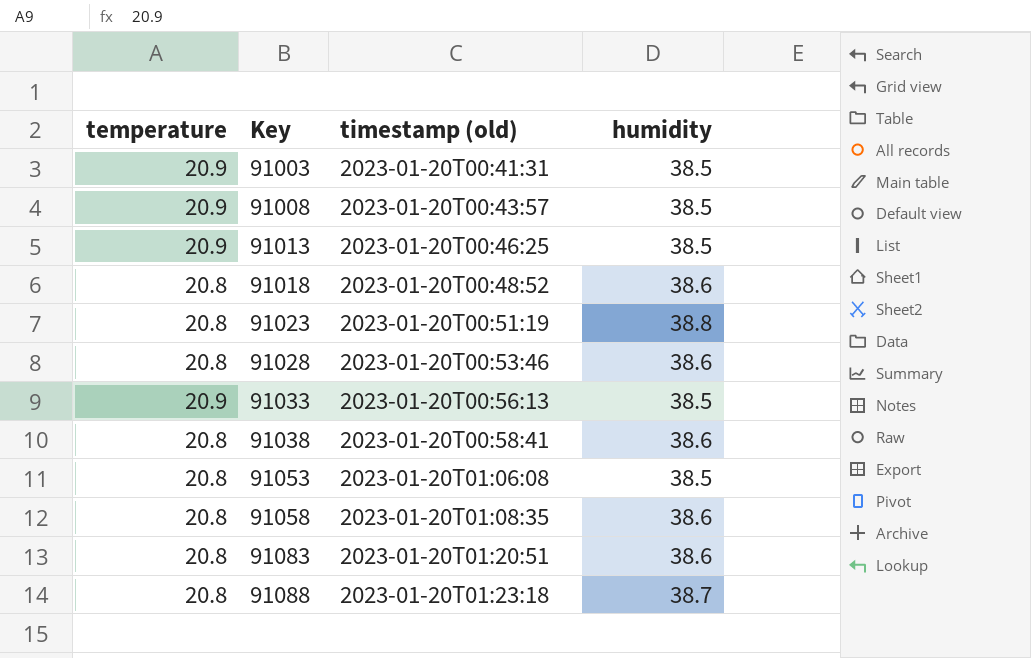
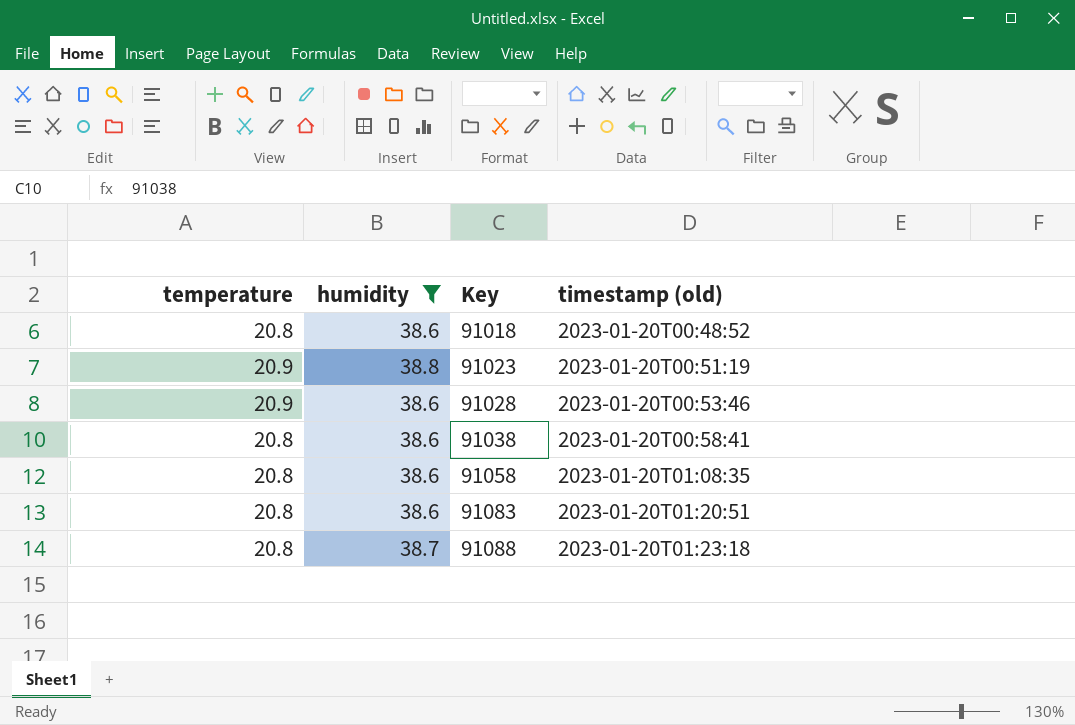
filter: none -> humidity != 38.5
column humidity | position: 4 -> 2
91023 | temperature: 20.8 -> 20.9
91028 | temperature: 20.8 -> 20.9

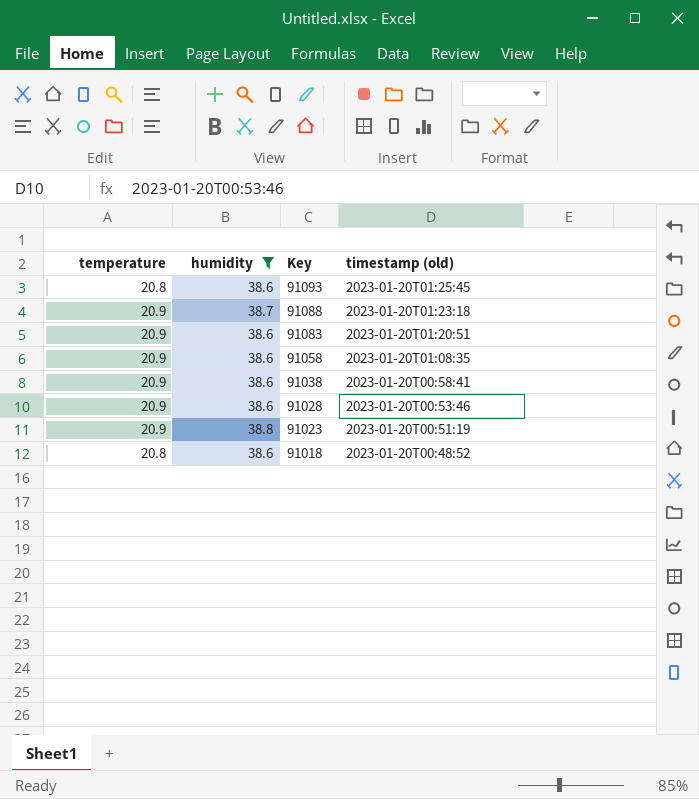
row order: Key ascending -> Key descending
row 91093: none -> 20.8 | 38.6 | 2023-01-20T01:25:45
91088 | temperature: 20.8 -> 20.9
91083 | temperature: 20.8 -> 20.9
91058 | temperature: 20.8 -> 20.9
91038 | temperature: 20.8 -> 20.9

